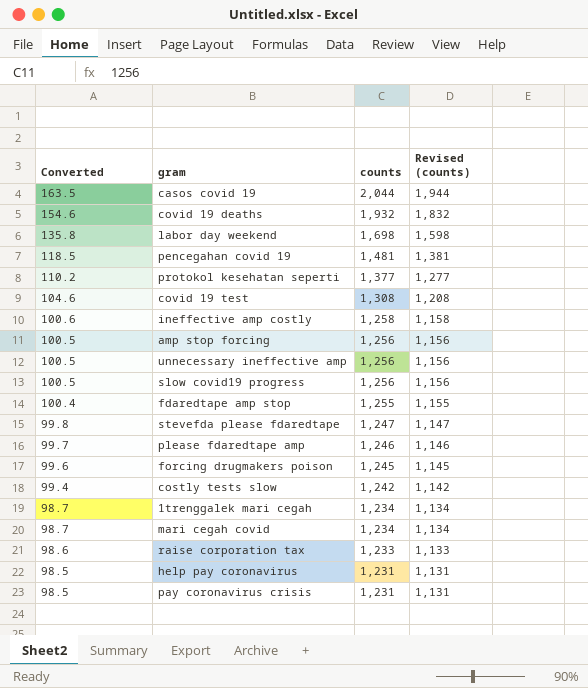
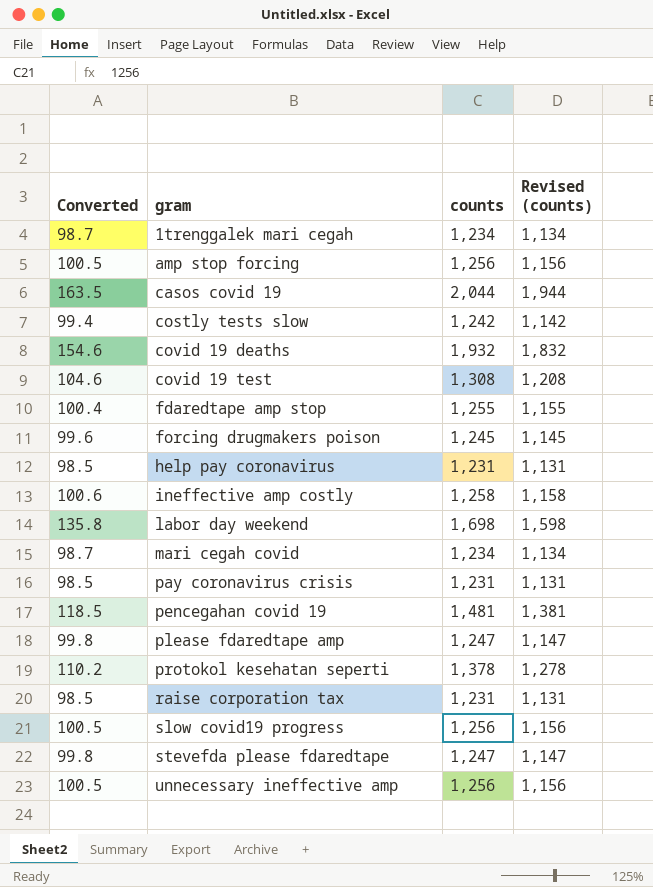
row order: Converted descending -> gram ascending
please fdaredtape amp | Converted: 99.7 -> 99.8
please fdaredtape amp | counts: 1,246 -> 1,247
please fdaredtape amp | Revised (counts): 1,146 -> 1,147
protokol kesehatan seperti | counts: 1,377 -> 1,378
protokol kesehatan seperti | Revised (counts): 1,277 -> 1,278
raise corporation tax | Converted: 98.6 -> 98.5
raise corporation tax | counts: 1,233 -> 1,231
raise corporation tax | Revised (counts): 1,133 -> 1,131

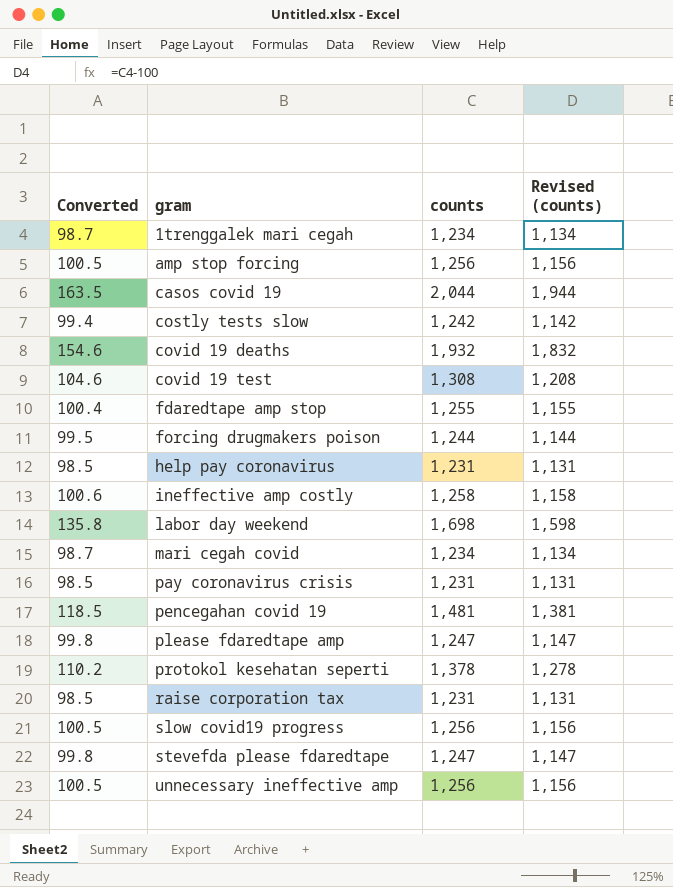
forcing drugmakers poison | Converted: 99.6 -> 99.5
forcing drugmakers poison | counts: 1,245 -> 1,244
forcing drugmakers poison | Revised (counts): 1,145 -> 1,144

